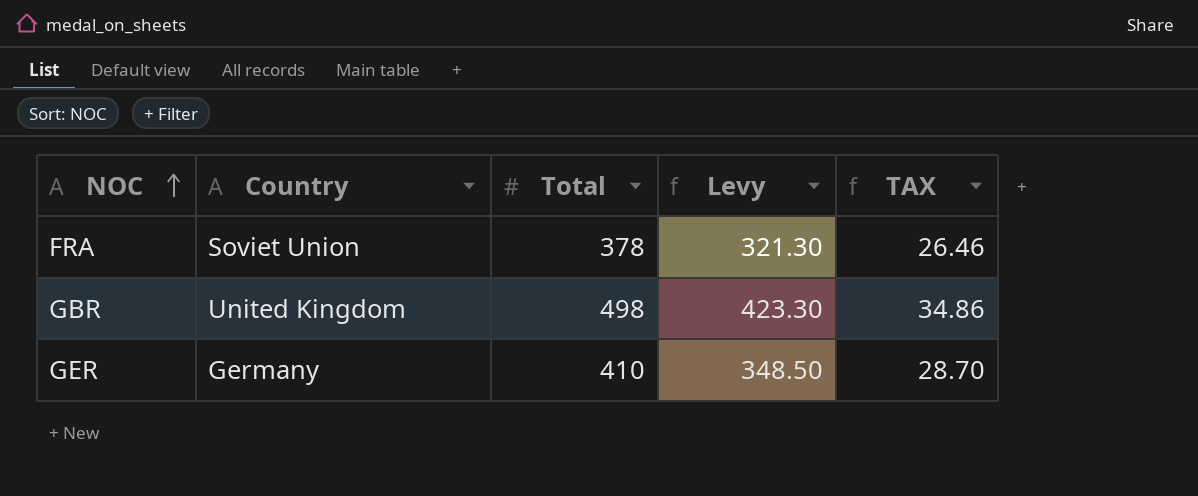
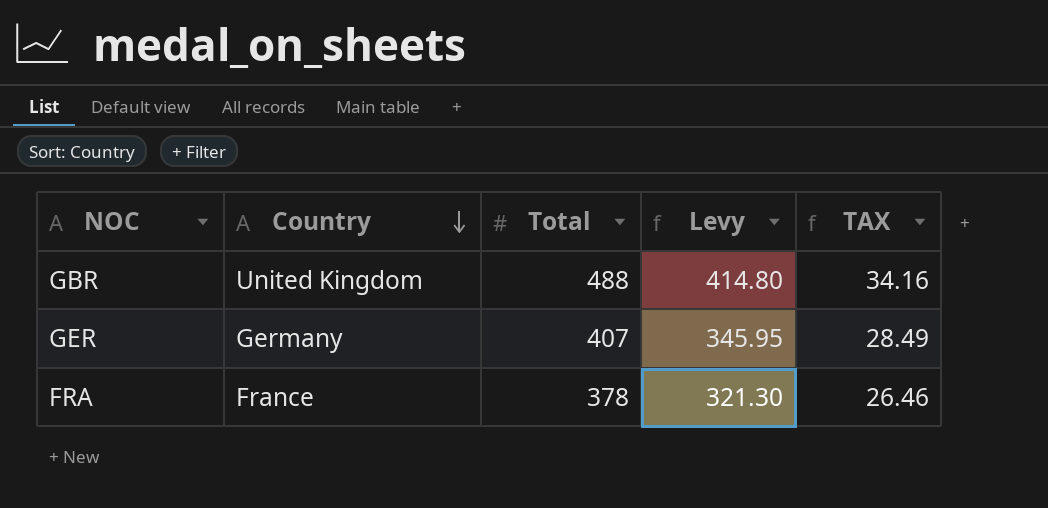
row order: NOC ascending -> Country descending
GBR | Total: 498 -> 488
GBR | Levy: 423.30 -> 414.80
GBR | TAX: 34.86 -> 34.16
GER | Total: 410 -> 407
GER | Levy: 348.50 -> 345.95
GER | TAX: 28.70 -> 28.49
FRA | Country: Soviet Union -> France

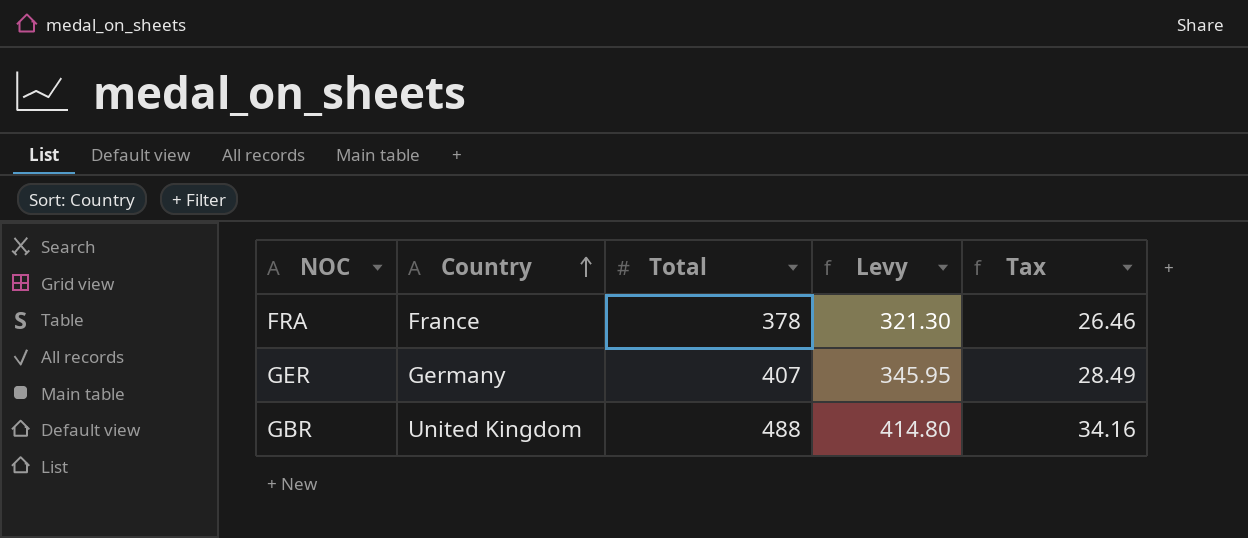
row order: Country descending -> Country ascending
column name: TAX -> Tax

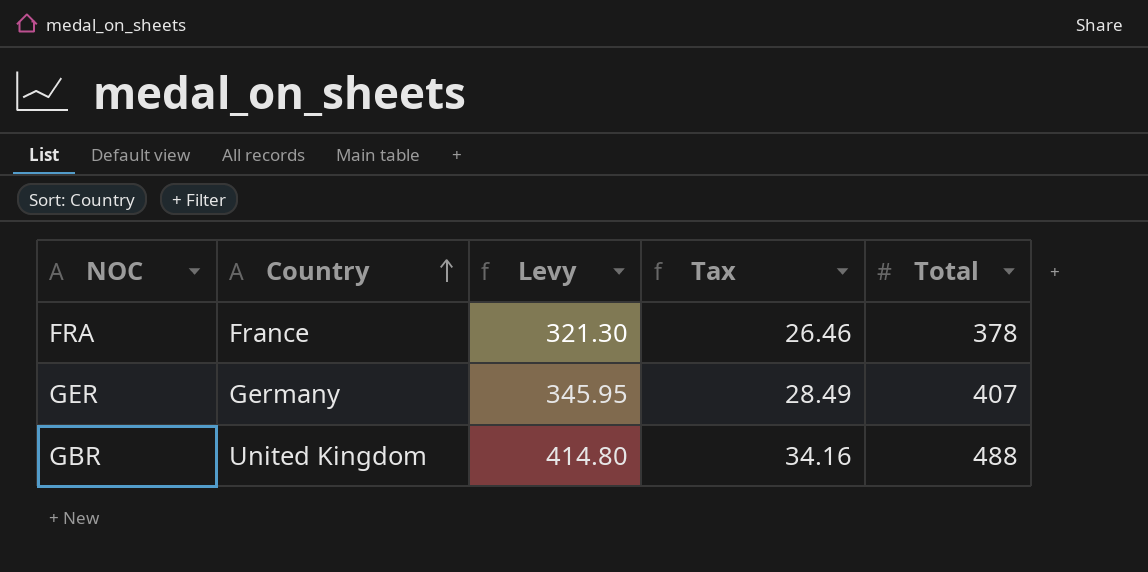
column Total | position: 3 -> 5

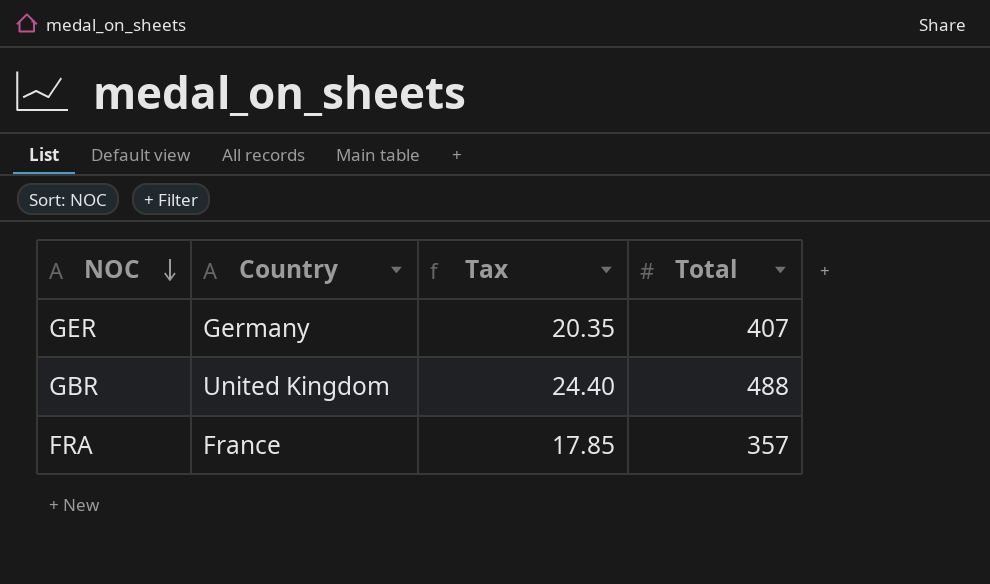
row order: Country ascending -> NOC descending
column Levy | formula: [Total] * 0.85 -> none
column Tax | formula: [Total] * 0.07 -> [Total] * 0.05
FRA | Total: 378 -> 357

